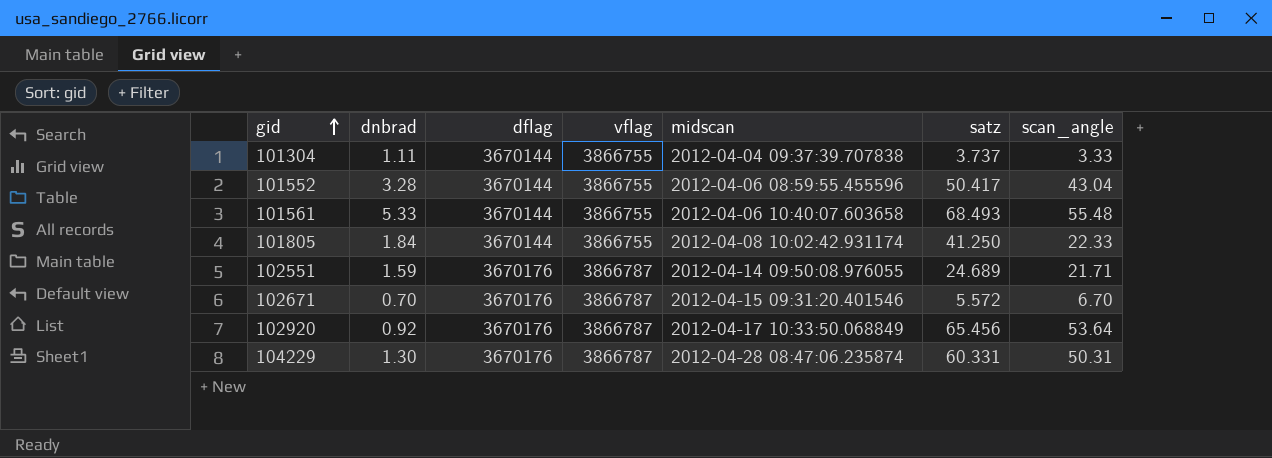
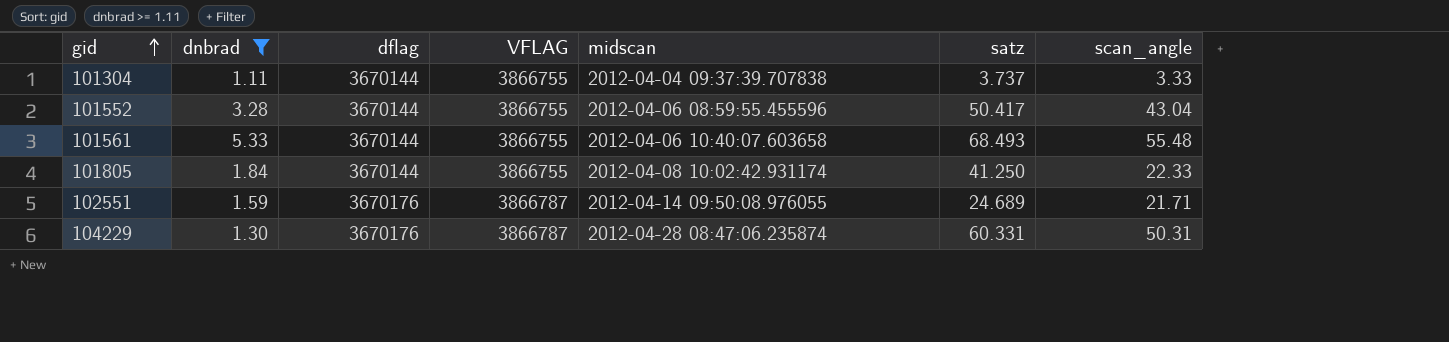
filter: none -> dnbrad >= 1.11
column name: vflag -> VFLAG

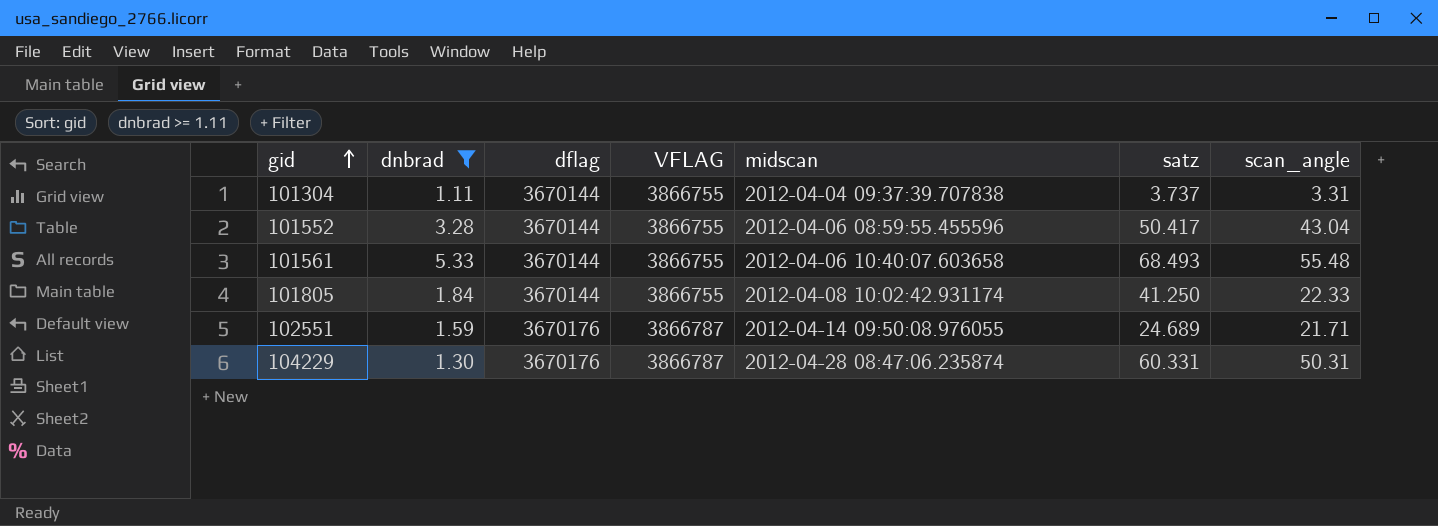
101304 | scan_angle: 3.33 -> 3.31

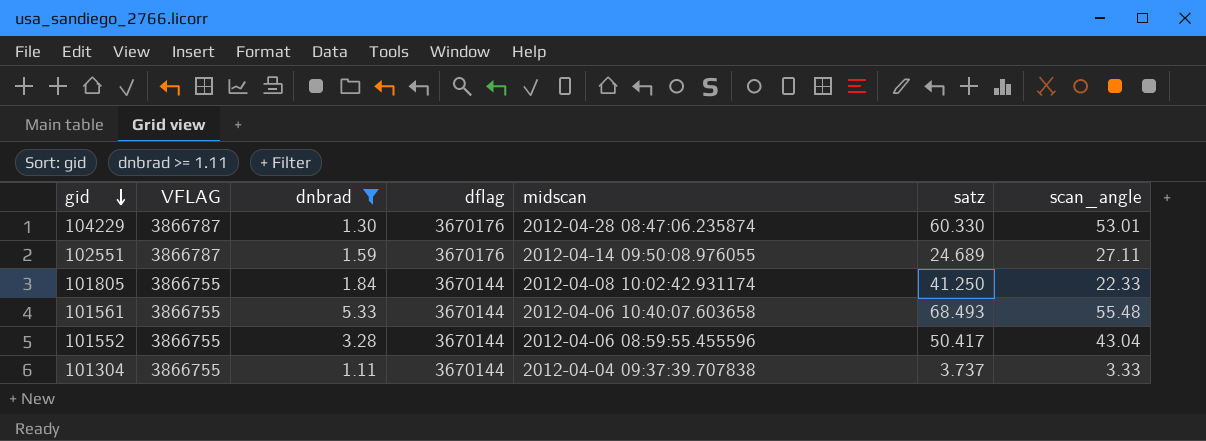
row order: gid ascending -> gid descending
column VFLAG | position: 4 -> 2
104229 | satz: 60.331 -> 60.330
104229 | scan_angle: 50.31 -> 53.01
102551 | scan_angle: 21.71 -> 27.11
101304 | scan_angle: 3.31 -> 3.33

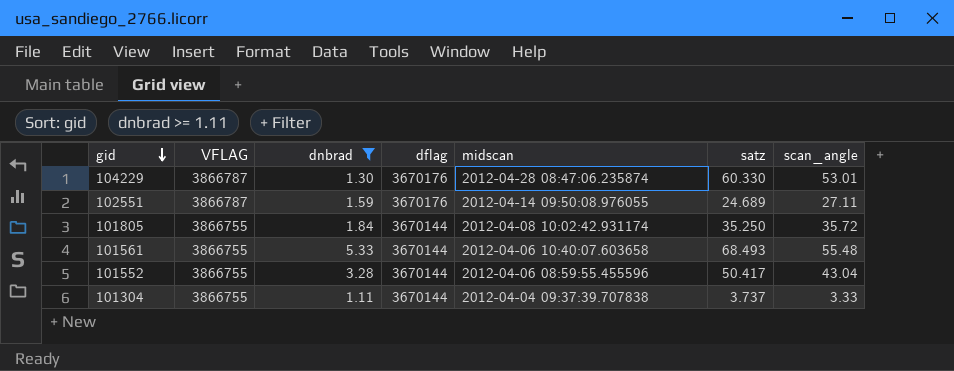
101805 | satz: 41.250 -> 35.250
101805 | scan_angle: 22.33 -> 35.72

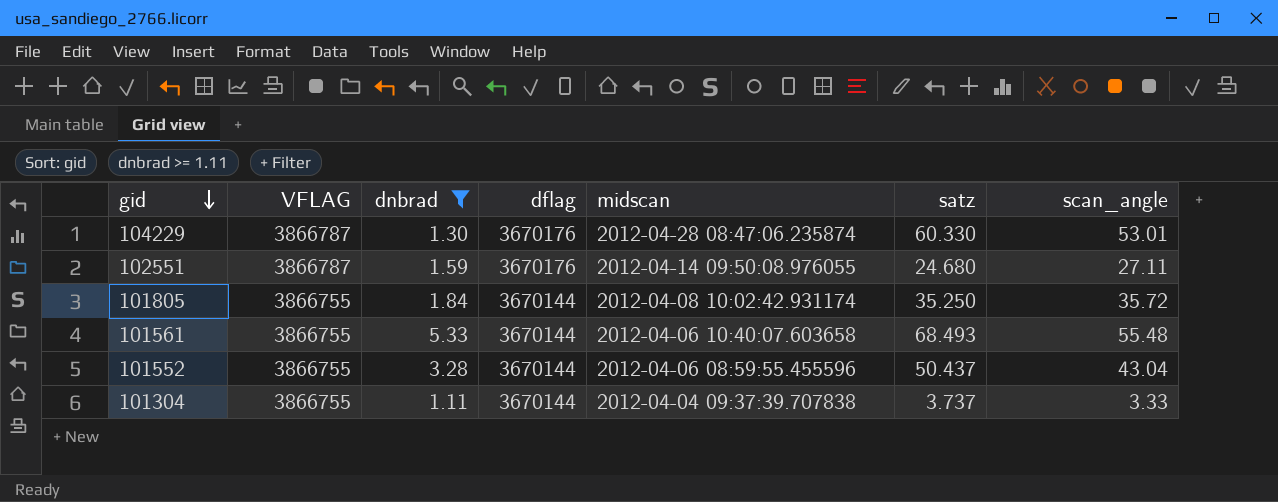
102551 | satz: 24.689 -> 24.680
101552 | satz: 50.417 -> 50.437

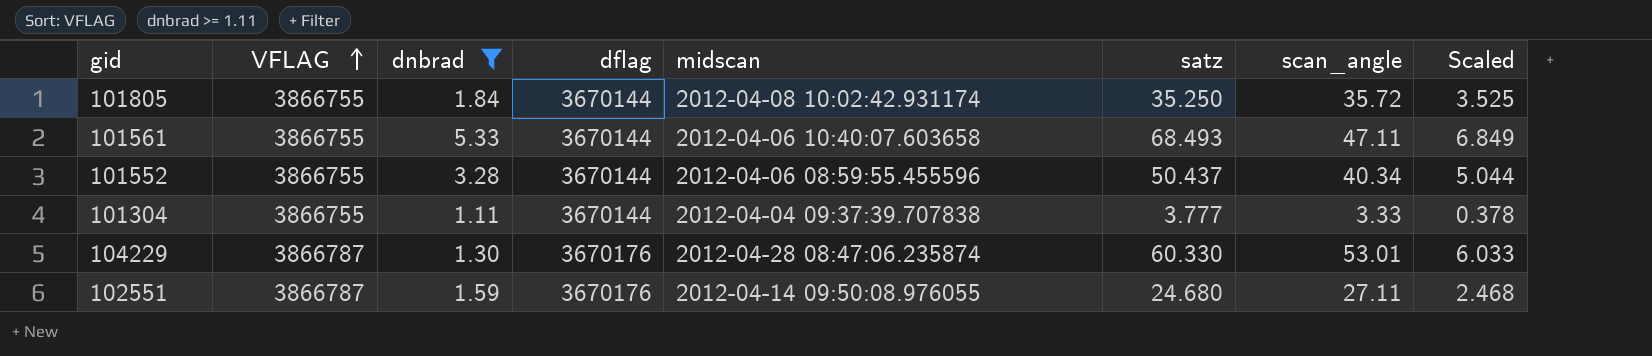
row order: gid descending -> VFLAG ascending
column Scaled | formula: none -> [satz] * 0.1
101561 | scan_angle: 55.48 -> 47.11
101552 | scan_angle: 43.04 -> 40.34
101304 | satz: 3.737 -> 3.777

